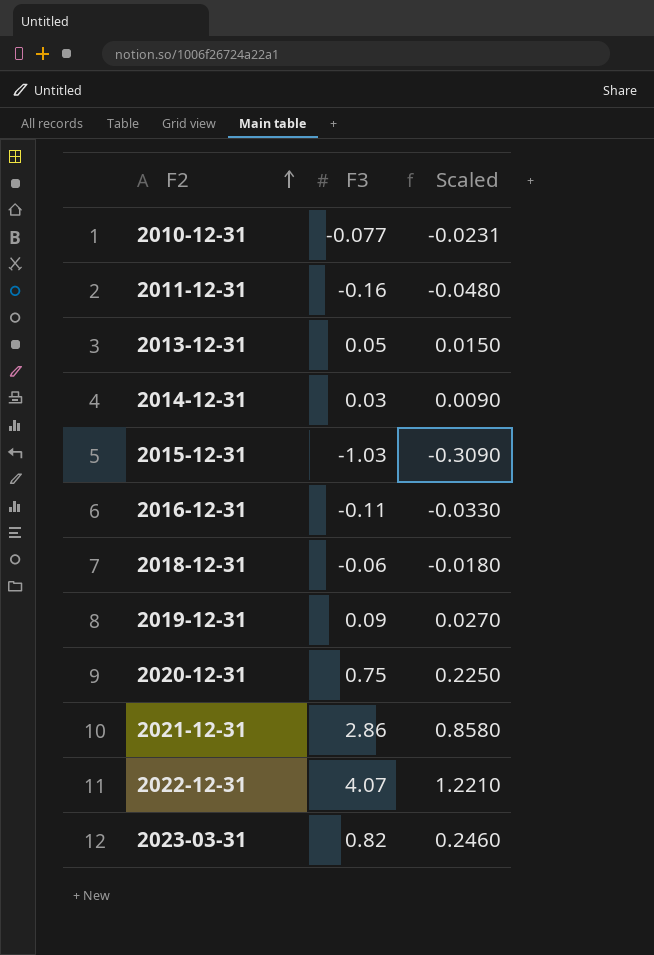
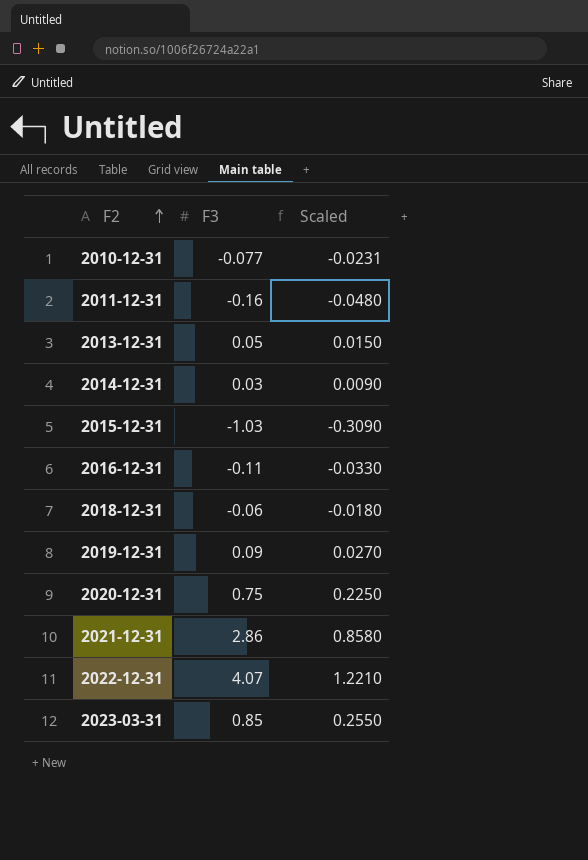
2023-03-31 | F3: 0.82 -> 0.85
2023-03-31 | Scaled: 0.2460 -> 0.2550

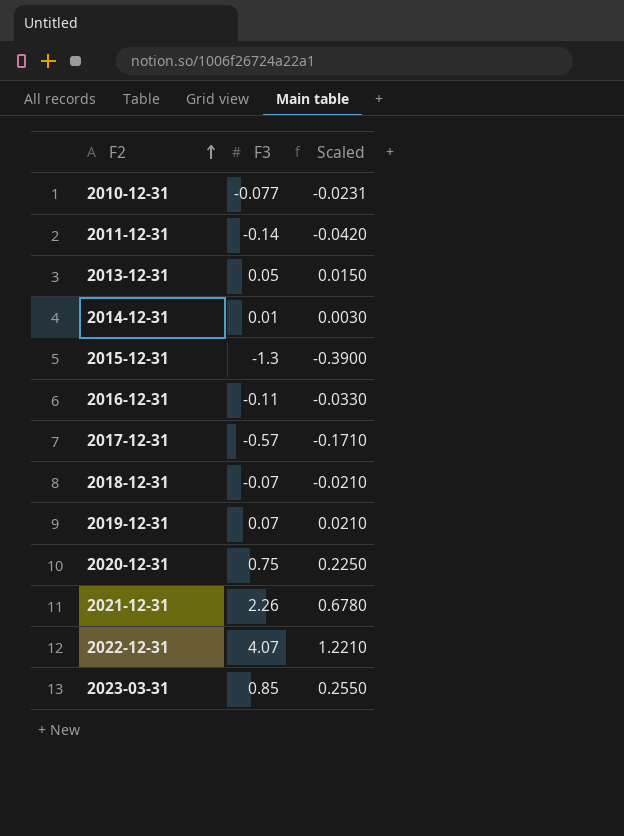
2011-12-31 | F3: -0.16 -> -0.14
2011-12-31 | Scaled: -0.0480 -> -0.0420
2014-12-31 | F3: 0.03 -> 0.01
2014-12-31 | Scaled: 0.0090 -> 0.0030
2015-12-31 | F3: -1.03 -> -1.3
2015-12-31 | Scaled: -0.3090 -> -0.3900
row 2017-12-31: none -> -0.57 | -0.1710
2018-12-31 | F3: -0.06 -> -0.07
2018-12-31 | Scaled: -0.0180 -> -0.0210
2019-12-31 | F3: 0.09 -> 0.07
2019-12-31 | Scaled: 0.0270 -> 0.0210
2021-12-31 | F3: 2.86 -> 2.26
2021-12-31 | Scaled: 0.8580 -> 0.6780

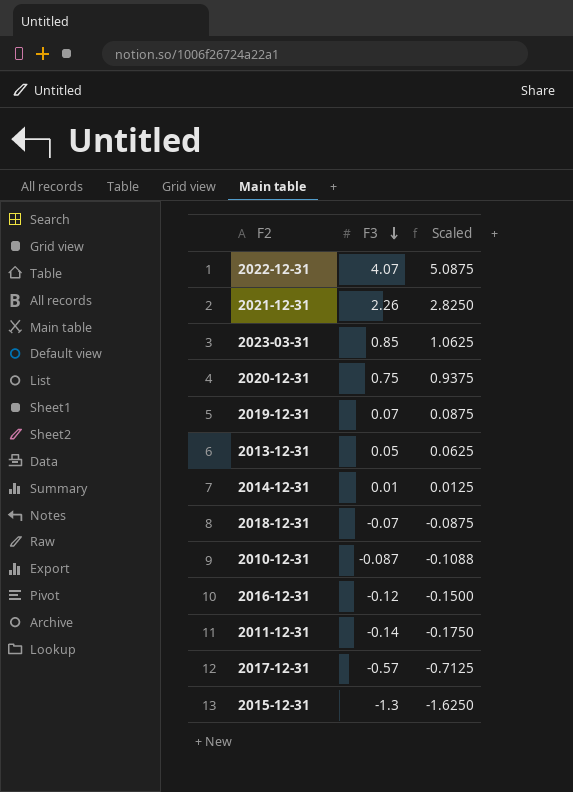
row order: F2 ascending -> F3 descending
column Scaled | formula: [F3] * 0.3 -> [F3] * 1.25
2010-12-31 | F3: -0.077 -> -0.087
2016-12-31 | F3: -0.11 -> -0.12

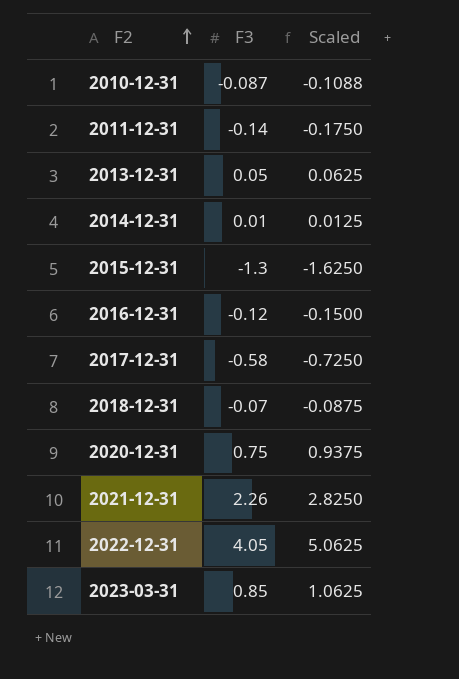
row order: F3 descending -> F2 ascending
row 2019-12-31: 0.07 | 0.0875 -> none
2017-12-31 | F3: -0.57 -> -0.58
2017-12-31 | Scaled: -0.7125 -> -0.7250
2022-12-31 | F3: 4.07 -> 4.05
2022-12-31 | Scaled: 5.0875 -> 5.0625

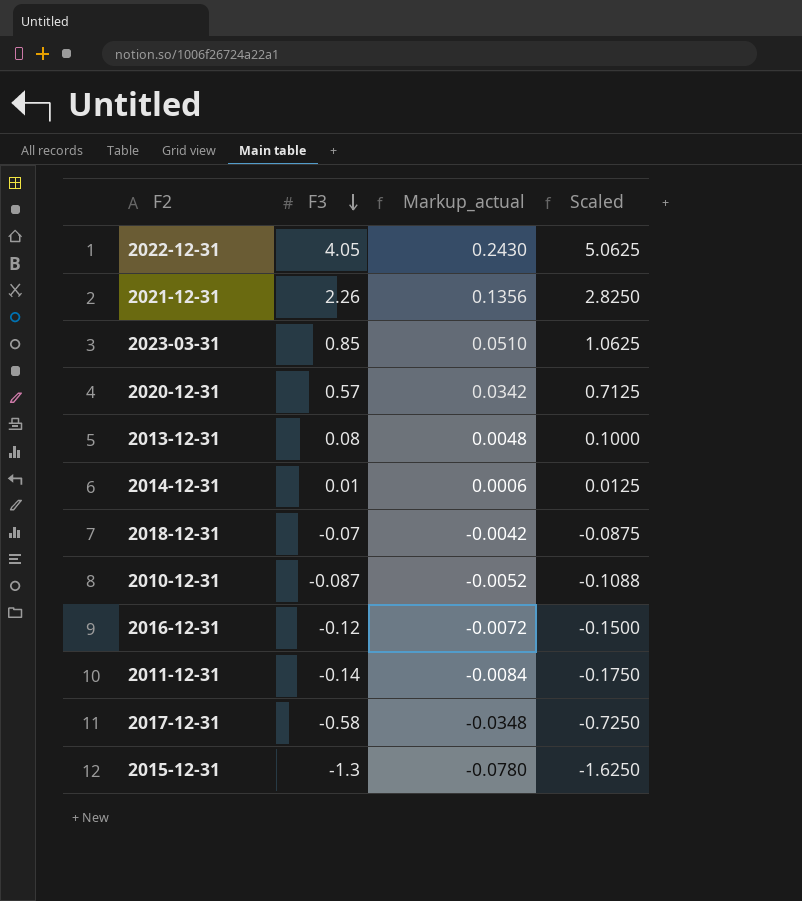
row order: F2 ascending -> F3 descending
column Markup_actual | formula: none -> [F3] * 0.06
2020-12-31 | F3: 0.75 -> 0.57
2020-12-31 | Scaled: 0.9375 -> 0.7125
2013-12-31 | F3: 0.05 -> 0.08
2013-12-31 | Scaled: 0.0625 -> 0.1000

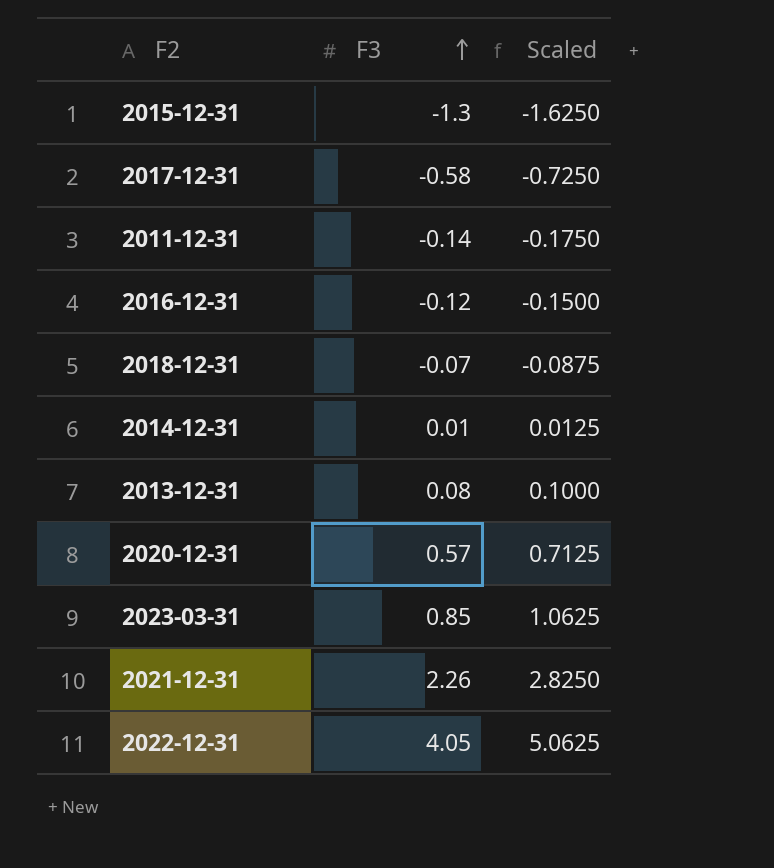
row order: F3 descending -> F3 ascending
column Markup_actual | formula: [F3] * 0.06 -> none
row 2010-12-31: -0.087 | -0.0052 | -0.1088 -> none

